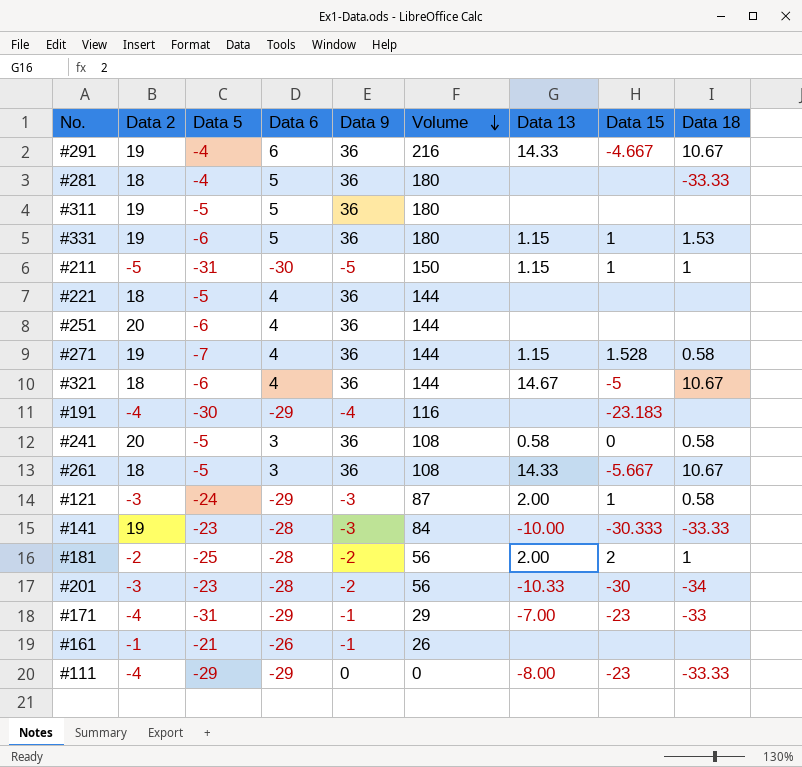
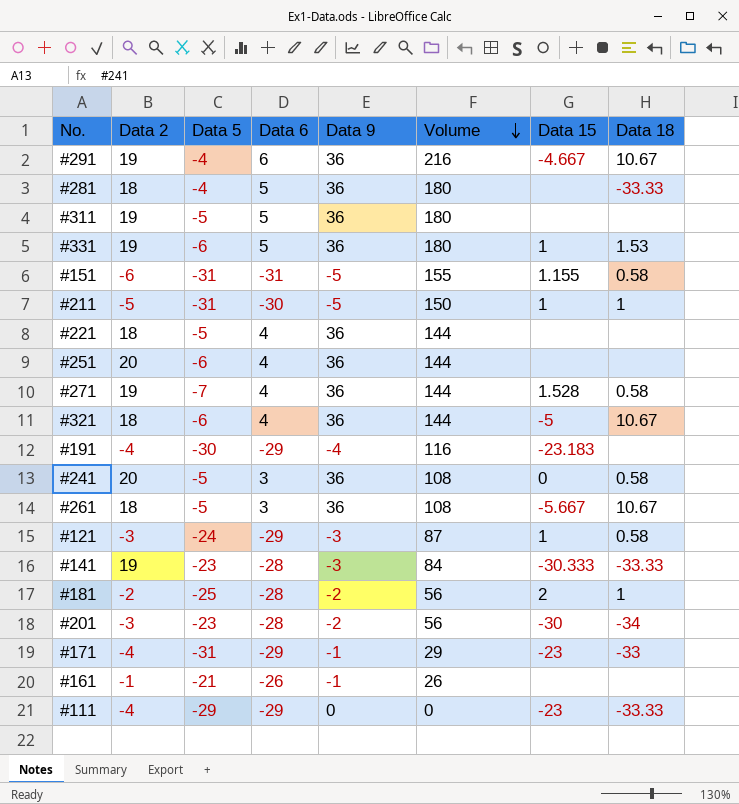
column Data 13 | position: 7 -> none
row #151: none -> -6 | -31 | -31 | -5 | 155 | 1.155 | 0.58

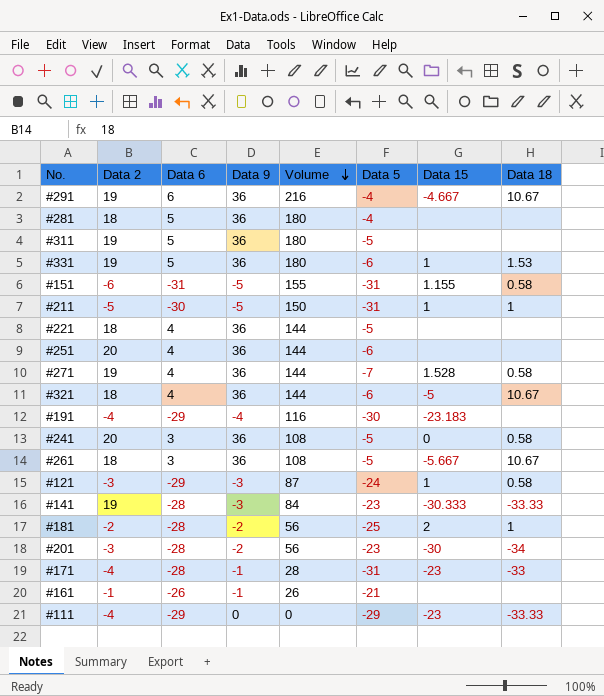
column Data 5 | position: 3 -> 6
#281 | Data 18: -33.33 -> none
#171 | Data 6: -29 -> -28
#171 | Volume: 29 -> 28

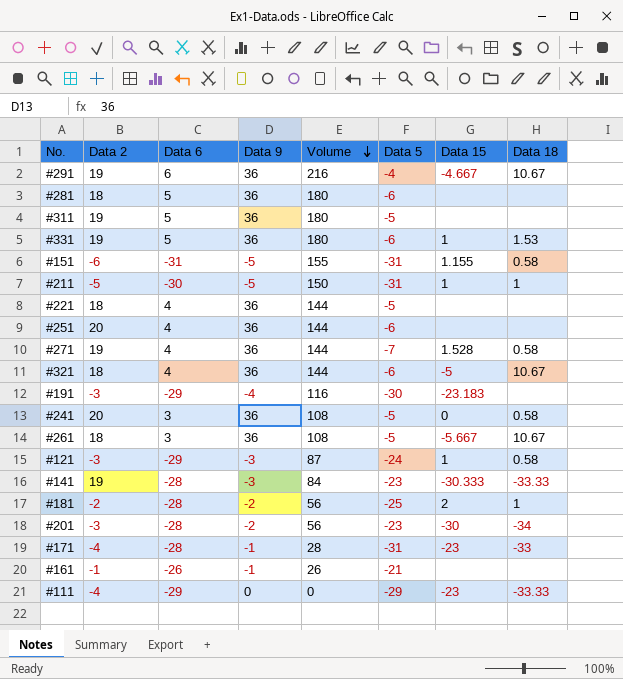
#281 | Data 5: -4 -> -6
#191 | Data 2: -4 -> -3

